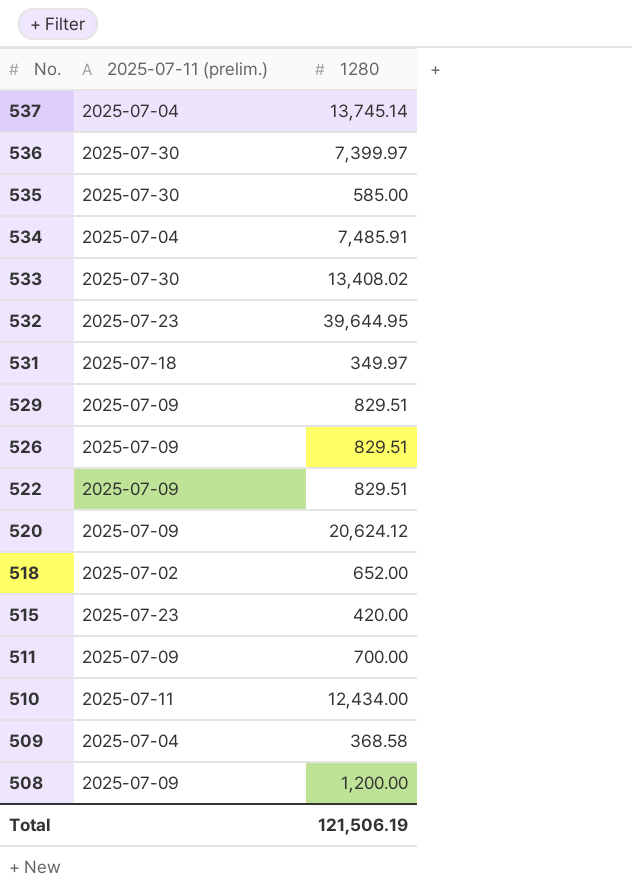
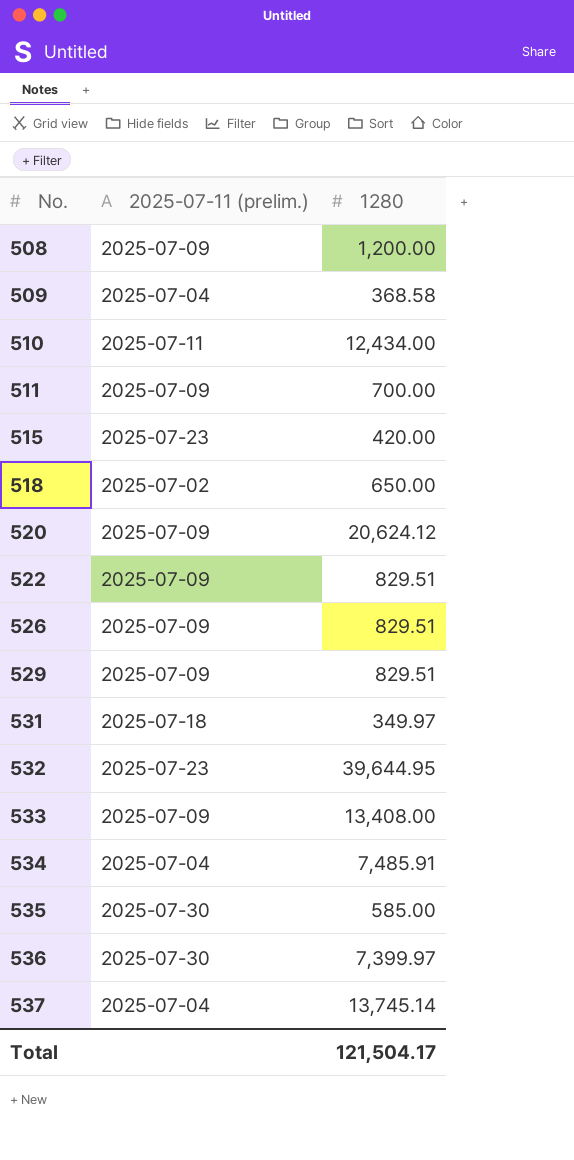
row order: No. descending -> No. ascending
518 | 1280: 652.00 -> 650.00
533 | 2025-07-11 (prelim.): 2025-07-30 -> 2025-07-09
533 | 1280: 13,408.02 -> 13,408.00
Total | 1280: 121,506.19 -> 121,504.17

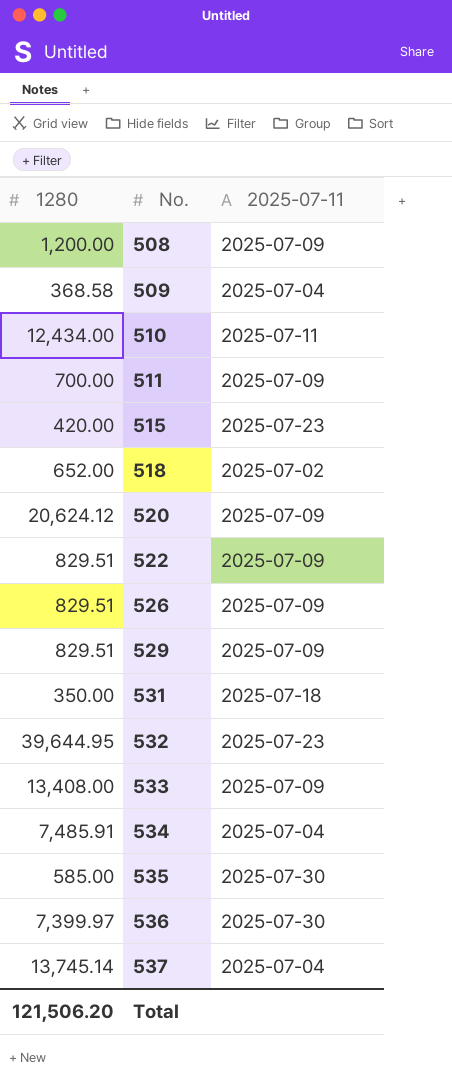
column 1280 | position: 3 -> 1
column name: 2025-07-11 (prelim.) -> 2025-07-11
518 | 1280: 650.00 -> 652.00
531 | 1280: 349.97 -> 350.00
Total | 1280: 121,504.17 -> 121,506.20

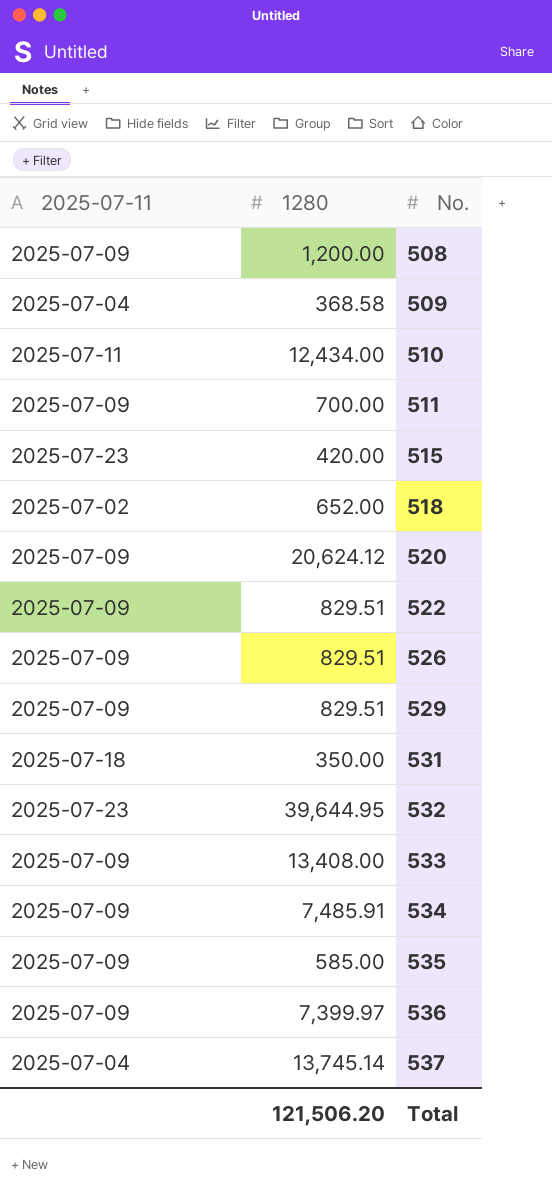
column 2025-07-11 | position: 3 -> 1
534 | 2025-07-11: 2025-07-04 -> 2025-07-09
535 | 2025-07-11: 2025-07-30 -> 2025-07-09
536 | 2025-07-11: 2025-07-30 -> 2025-07-09

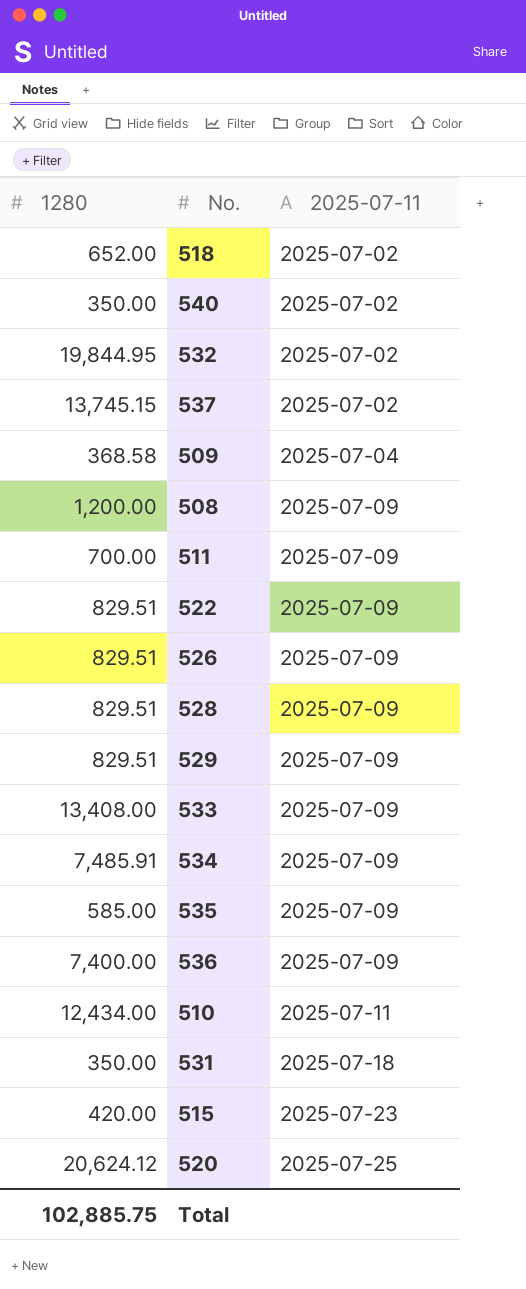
row order: No. ascending -> 2025-07-11 ascending
column 2025-07-11 | position: 1 -> 3
row 540: none -> 350.00 | 2025-07-02
532 | 1280: 39,644.95 -> 19,844.95
532 | 2025-07-11: 2025-07-23 -> 2025-07-02
537 | 1280: 13,745.14 -> 13,745.15
537 | 2025-07-11: 2025-07-04 -> 2025-07-02
row 528: none -> 829.51 | 2025-07-09
536 | 1280: 7,399.97 -> 7,400.00
520 | 2025-07-11: 2025-07-09 -> 2025-07-25
Total | 1280: 121,506.20 -> 102,885.75

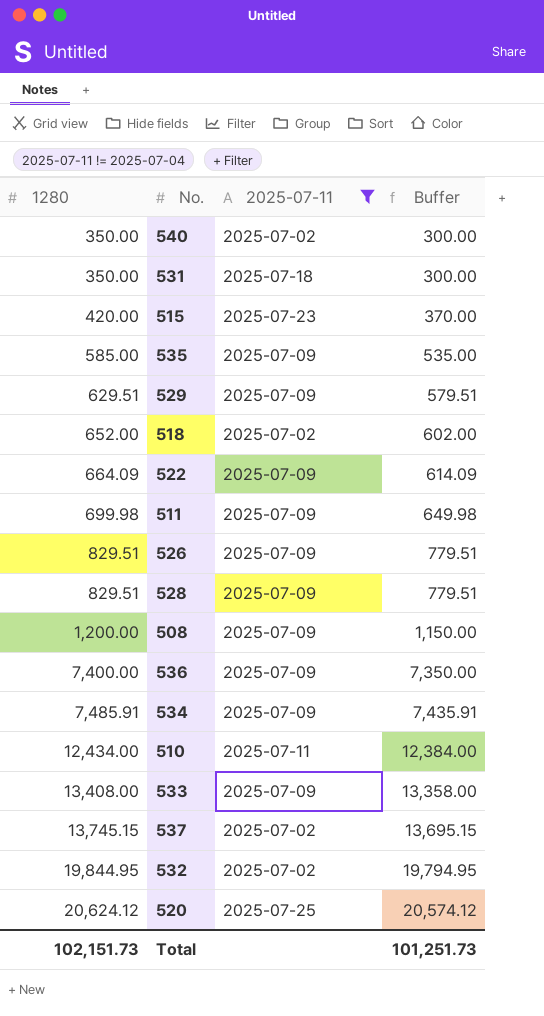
filter: none -> 2025-07-11 != 2025-07-04
row order: 2025-07-11 ascending -> 1280 ascending
column Buffer | formula: none -> [1280] - 50
529 | 1280: 829.51 -> 629.51
522 | 1280: 829.51 -> 664.09
511 | 1280: 700.00 -> 699.98
Total | 1280: 102,885.75 -> 102,151.73

